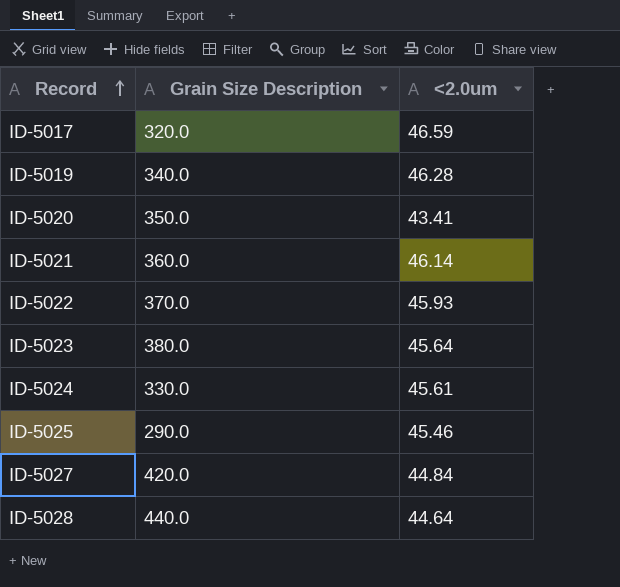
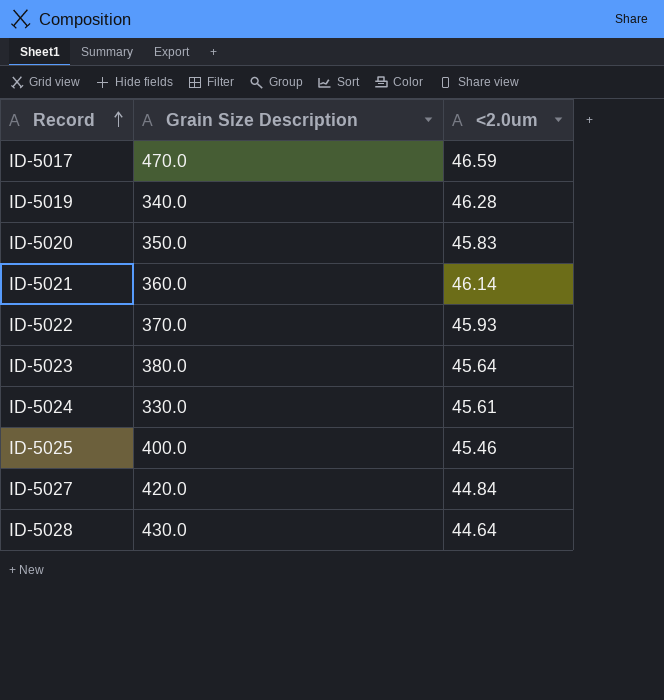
ID-5017 | Grain Size Description: 320.0 -> 470.0
ID-5020 | <2.0um: 43.41 -> 45.83
ID-5025 | Grain Size Description: 290.0 -> 400.0
ID-5028 | Grain Size Description: 440.0 -> 430.0

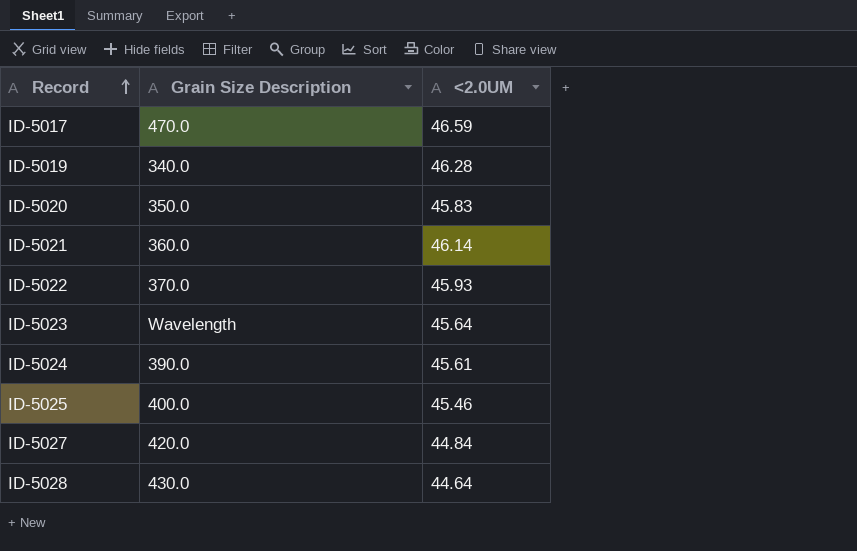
column name: <2.0um -> <2.0UM
ID-5023 | Grain Size Description: 380.0 -> Wavelength
ID-5024 | Grain Size Description: 330.0 -> 390.0

